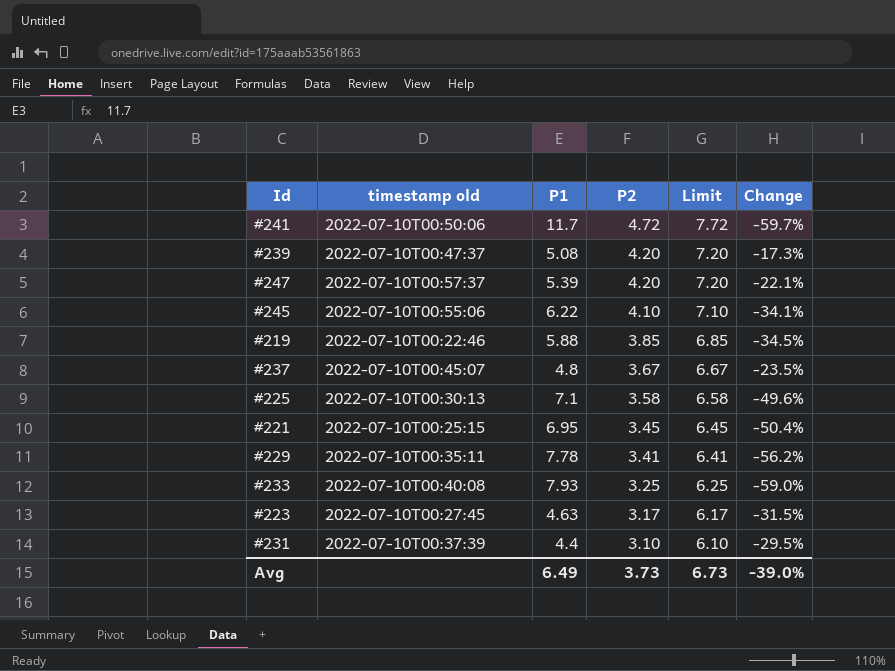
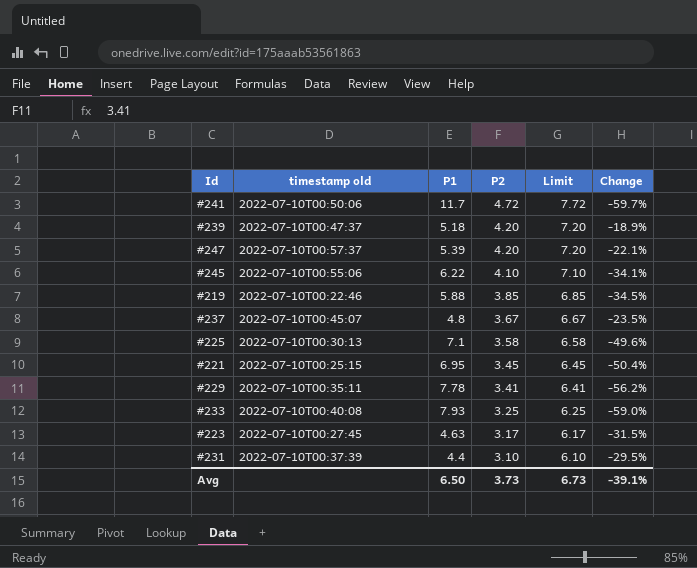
#239 | P1: 5.08 -> 5.18
#239 | Change: -17.3% -> -18.9%
Avg | P1: 6.49 -> 6.50
Avg | Change: -39.0% -> -39.1%

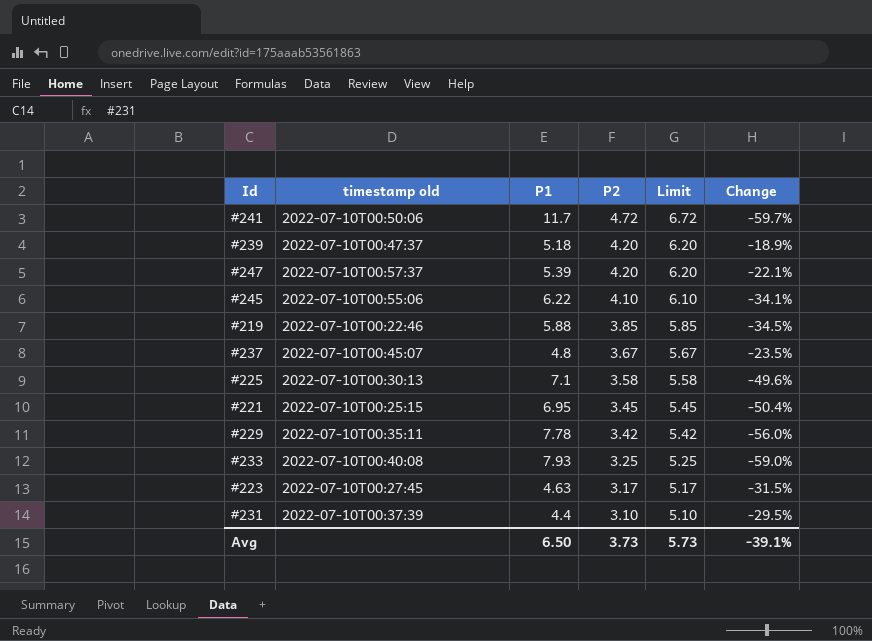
column Limit | formula: [P2] + 3 -> [P2] + 2
#229 | P2: 3.41 -> 3.42
#229 | Change: -56.2% -> -56.0%
Avg | Limit: 6.73 -> 5.73

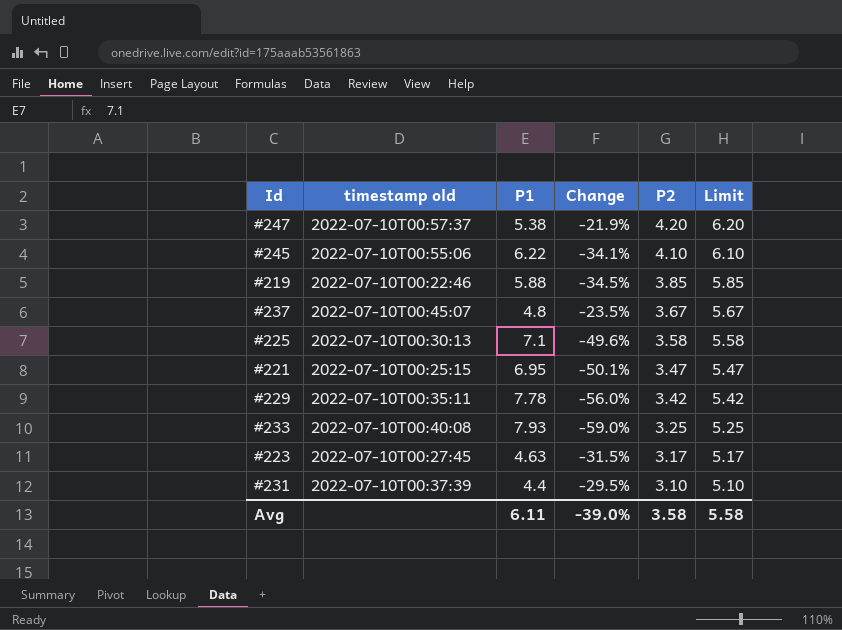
column Change | position: 6 -> 4
row #241: 2022-07-10T00:50:06 | 11.7 | 4.72 | 6.72 | -59.7% -> none
row #239: 2022-07-10T00:47:37 | 5.18 | 4.20 | 6.20 | -18.9% -> none
#247 | P1: 5.39 -> 5.38
#247 | Change: -22.1% -> -21.9%
#221 | Change: -50.4% -> -50.1%
#221 | P2: 3.45 -> 3.47
#221 | Limit: 5.45 -> 5.47
Avg | P1: 6.50 -> 6.11
Avg | Change: -39.1% -> -39.0%
Avg | P2: 3.73 -> 3.58
Avg | Limit: 5.73 -> 5.58

